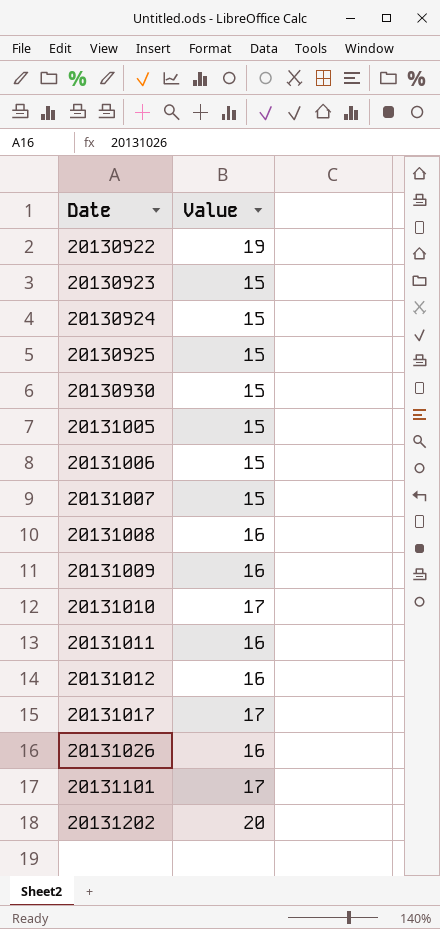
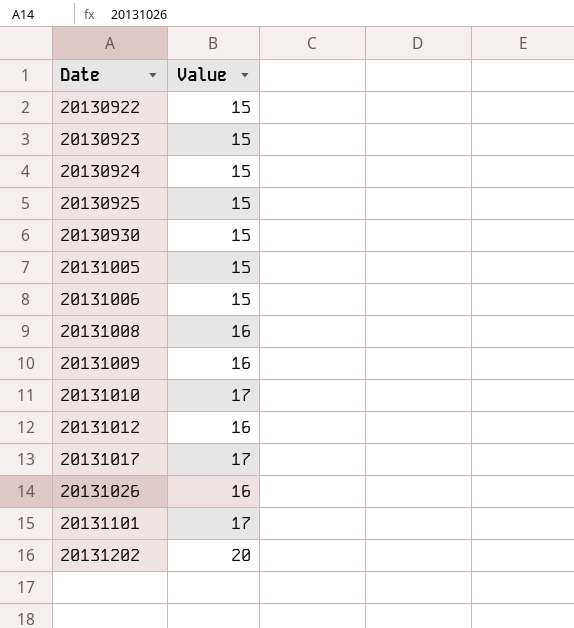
row 20131007: 15 -> none
row 20131011: 16 -> none
20130922 | Value: 19 -> 15

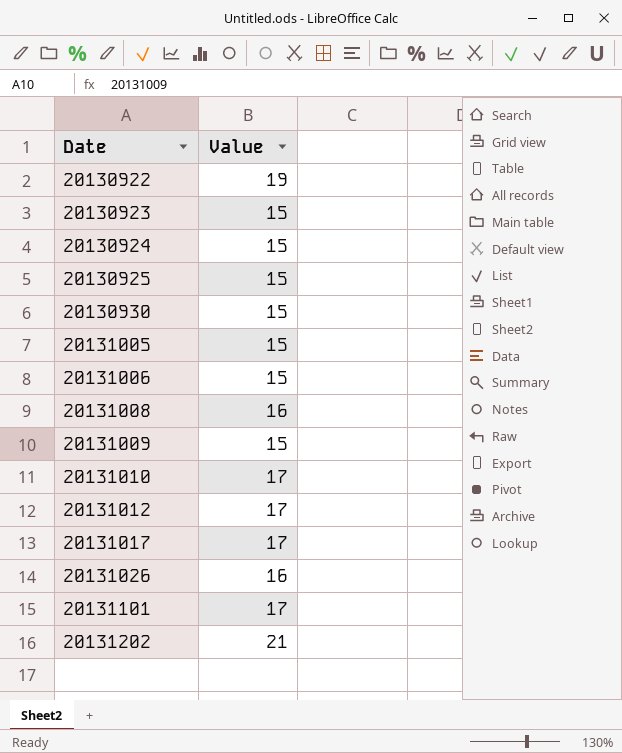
20130922 | Value: 15 -> 19
20131009 | Value: 16 -> 15
20131012 | Value: 16 -> 17
20131202 | Value: 20 -> 21

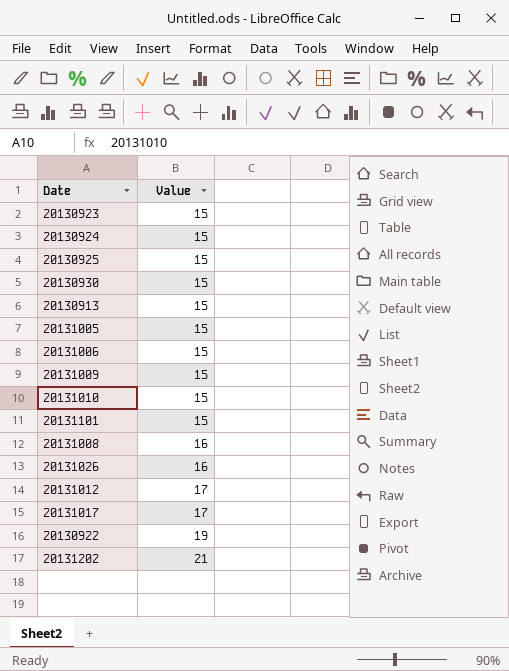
row order: Date ascending -> Value ascending
row 20130913: none -> 15
20131010 | Value: 17 -> 15
20131101 | Value: 17 -> 15

